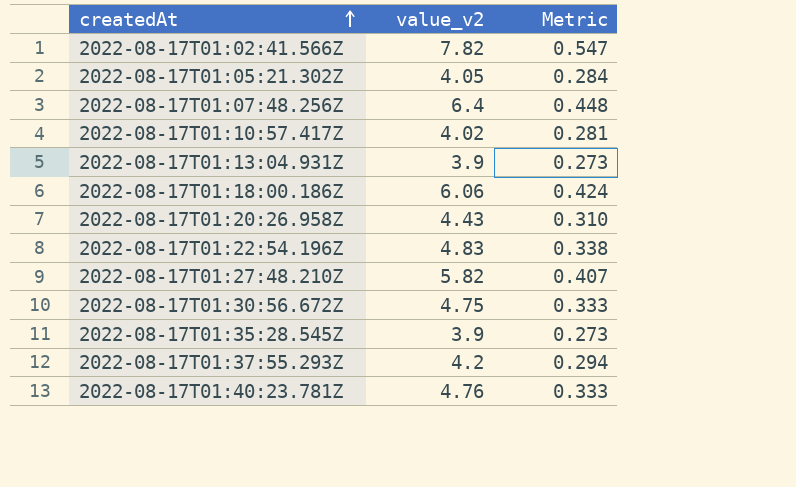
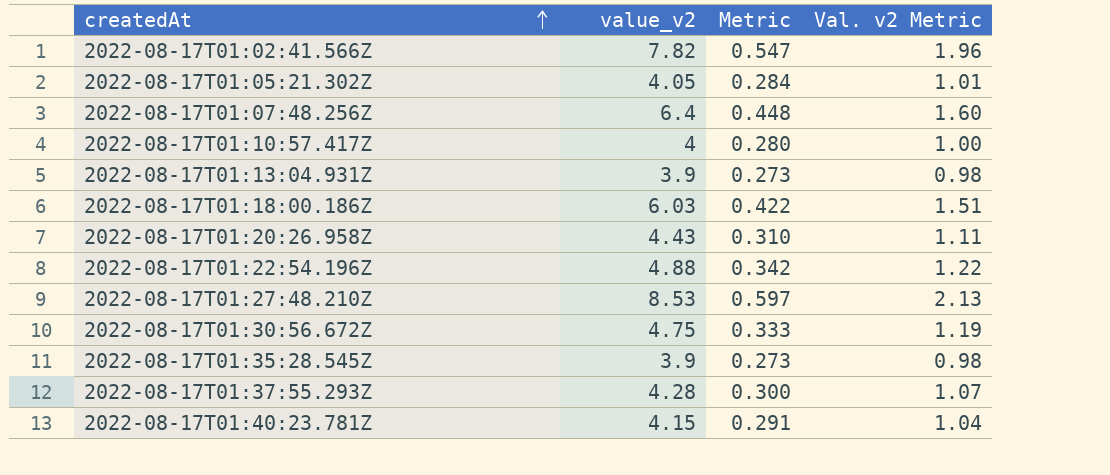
column Val. v2 Metric | formula: none -> [value_v2] * 0.25
2022-08-17T01:10:57.417Z | value_v2: 4.02 -> 4
2022-08-17T01:10:57.417Z | Metric: 0.281 -> 0.280
2022-08-17T01:18:00.186Z | value_v2: 6.06 -> 6.03
2022-08-17T01:18:00.186Z | Metric: 0.424 -> 0.422
2022-08-17T01:22:54.196Z | value_v2: 4.83 -> 4.88
2022-08-17T01:22:54.196Z | Metric: 0.338 -> 0.342
2022-08-17T01:27:48.210Z | value_v2: 5.82 -> 8.53
2022-08-17T01:27:48.210Z | Metric: 0.407 -> 0.597
2022-08-17T01:37:55.293Z | value_v2: 4.2 -> 4.28
2022-08-17T01:37:55.293Z | Metric: 0.294 -> 0.300
2022-08-17T01:40:23.781Z | value_v2: 4.76 -> 4.15
2022-08-17T01:40:23.781Z | Metric: 0.333 -> 0.291

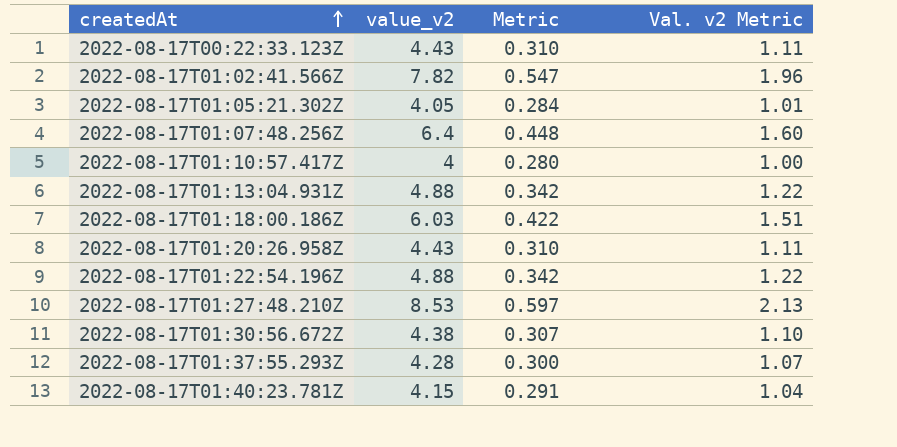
row 2022-08-17T01:35:28.545Z: 3.9 | 0.273 | 0.98 -> none
row 2022-08-17T00:22:33.123Z: none -> 4.43 | 0.310 | 1.11
2022-08-17T01:13:04.931Z | value_v2: 3.9 -> 4.88
2022-08-17T01:13:04.931Z | Metric: 0.273 -> 0.342
2022-08-17T01:13:04.931Z | Val. v2 Metric: 0.98 -> 1.22
2022-08-17T01:30:56.672Z | value_v2: 4.75 -> 4.38
2022-08-17T01:30:56.672Z | Metric: 0.333 -> 0.307
2022-08-17T01:30:56.672Z | Val. v2 Metric: 1.19 -> 1.10

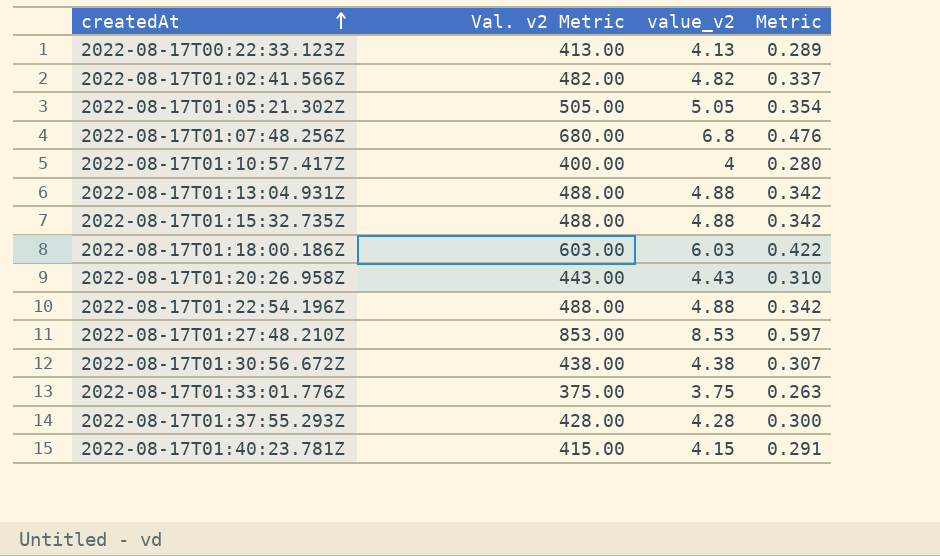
column Val. v2 Metric | formula: [value_v2] * 0.25 -> [value_v2] * 100
column Val. v2 Metric | position: 4 -> 2
2022-08-17T00:22:33.123Z | value_v2: 4.43 -> 4.13
2022-08-17T00:22:33.123Z | Metric: 0.310 -> 0.289
2022-08-17T01:02:41.566Z | value_v2: 7.82 -> 4.82
2022-08-17T01:02:41.566Z | Metric: 0.547 -> 0.337
2022-08-17T01:05:21.302Z | value_v2: 4.05 -> 5.05
2022-08-17T01:05:21.302Z | Metric: 0.284 -> 0.354
2022-08-17T01:07:48.256Z | value_v2: 6.4 -> 6.8
2022-08-17T01:07:48.256Z | Metric: 0.448 -> 0.476
row 2022-08-17T01:15:32.735Z: none -> 488.00 | 4.88 | 0.342
row 2022-08-17T01:33:01.776Z: none -> 375.00 | 3.75 | 0.263

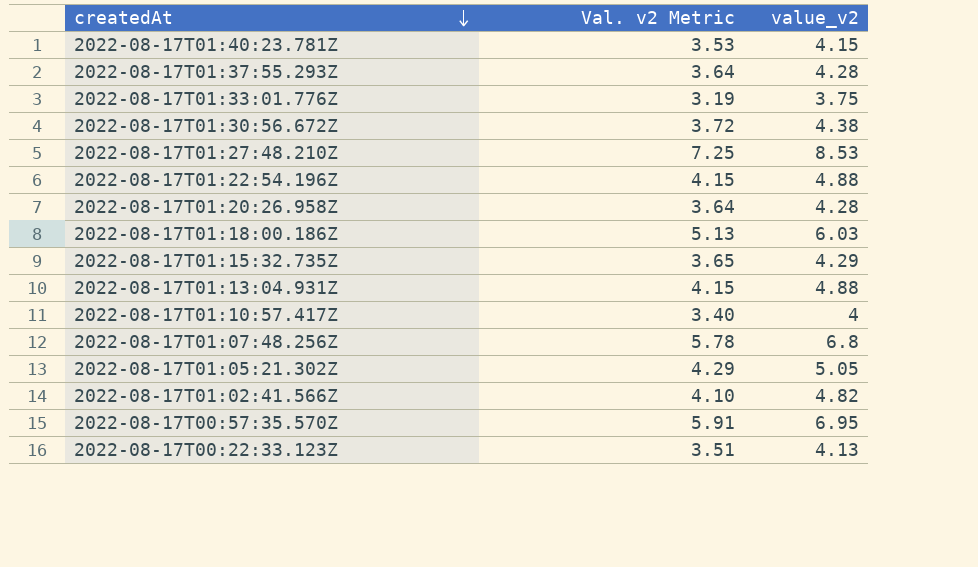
row order: createdAt ascending -> createdAt descending
column Metric | formula: [value_v2] * 0.07 -> none
column Val. v2 Metric | formula: [value_v2] * 100 -> [value_v2] * 0.85
2022-08-17T01:20:26.958Z | value_v2: 4.43 -> 4.28
2022-08-17T01:15:32.735Z | value_v2: 4.88 -> 4.29
row 2022-08-17T00:57:35.570Z: none -> 5.91 | 6.95

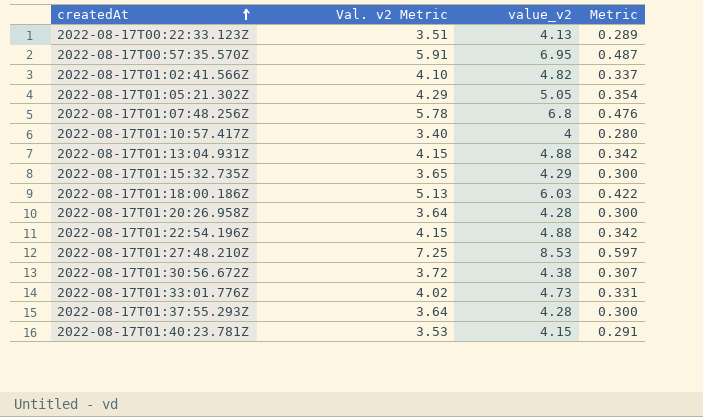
row order: createdAt descending -> createdAt ascending
column Metric | formula: none -> [value_v2] * 0.07
2022-08-17T01:33:01.776Z | Val. v2 Metric: 3.19 -> 4.02
2022-08-17T01:33:01.776Z | value_v2: 3.75 -> 4.73

